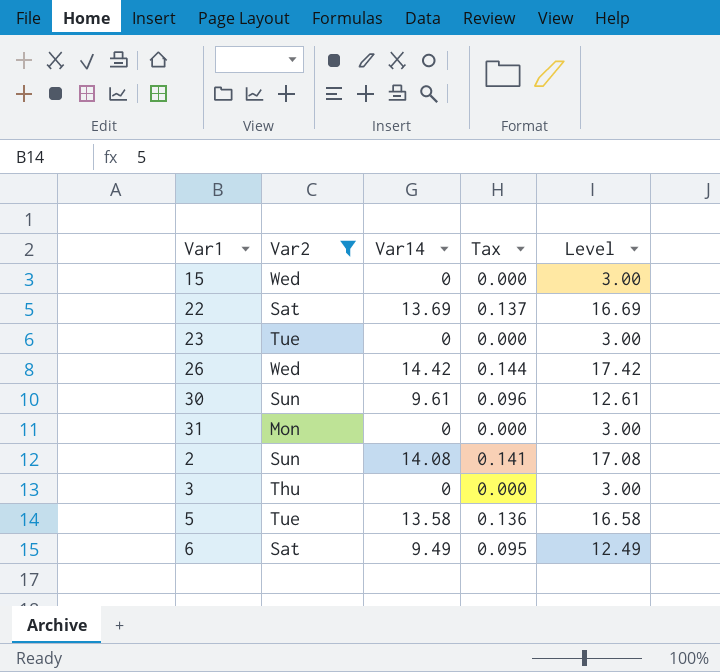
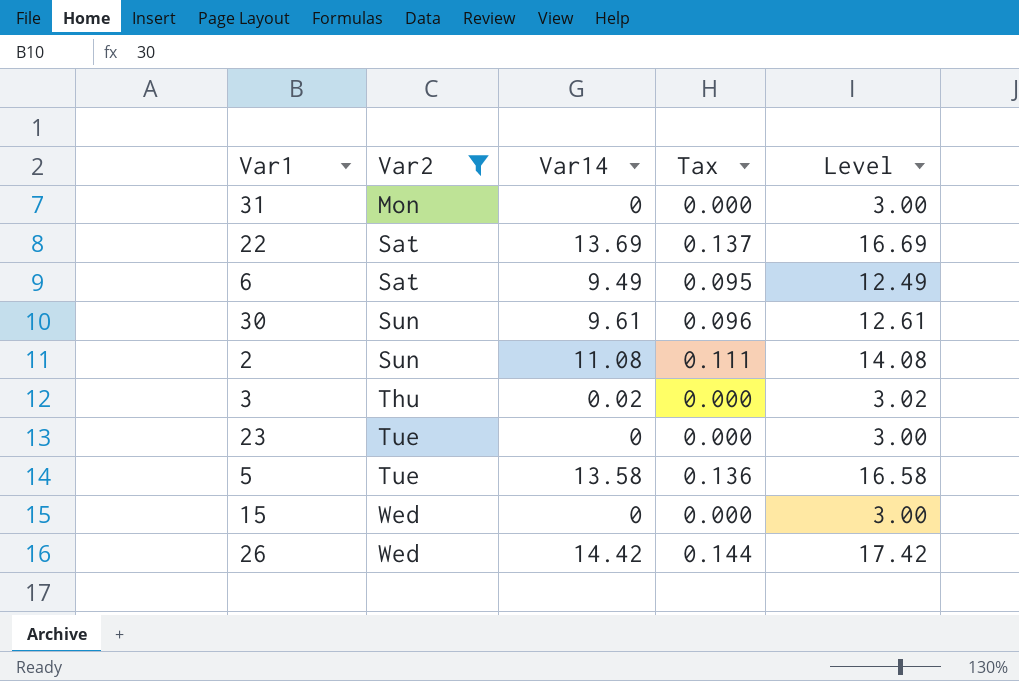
row order: none -> Var2 ascending
2 | Var14: 14.08 -> 11.08
2 | Tax: 0.141 -> 0.111
2 | Level: 17.08 -> 14.08
3 | Var14: 0 -> 0.02
3 | Level: 3.00 -> 3.02

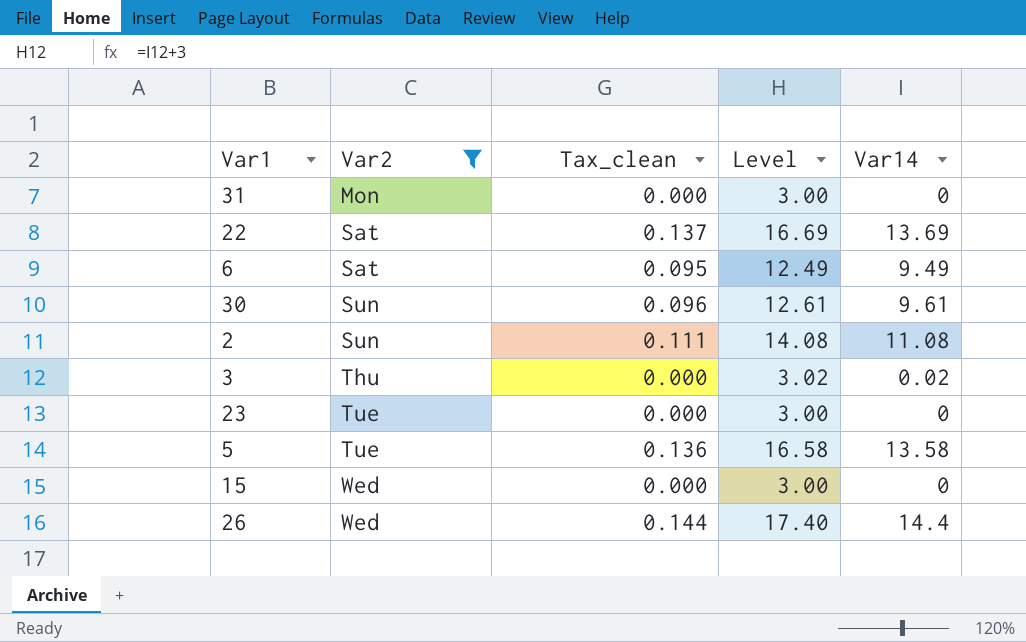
column name: Tax -> Tax_clean
column Var14 | position: 3 -> 5
26 | Level: 17.42 -> 17.40
26 | Var14: 14.42 -> 14.4

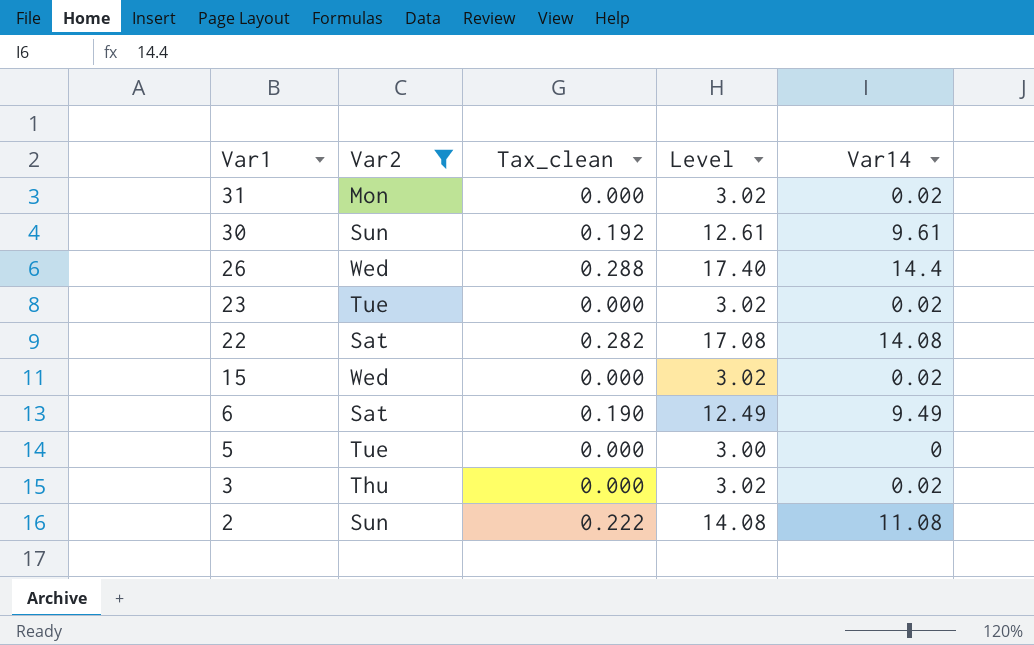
row order: Var2 ascending -> Var1 descending
column Tax_clean | formula: [Var14] * 0.01 -> [Var14] * 0.02
31 | Level: 3.00 -> 3.02
31 | Var14: 0 -> 0.02
23 | Level: 3.00 -> 3.02
23 | Var14: 0 -> 0.02
22 | Level: 16.69 -> 17.08
22 | Var14: 13.69 -> 14.08
15 | Level: 3.00 -> 3.02
15 | Var14: 0 -> 0.02
5 | Level: 16.58 -> 3.00
5 | Var14: 13.58 -> 0

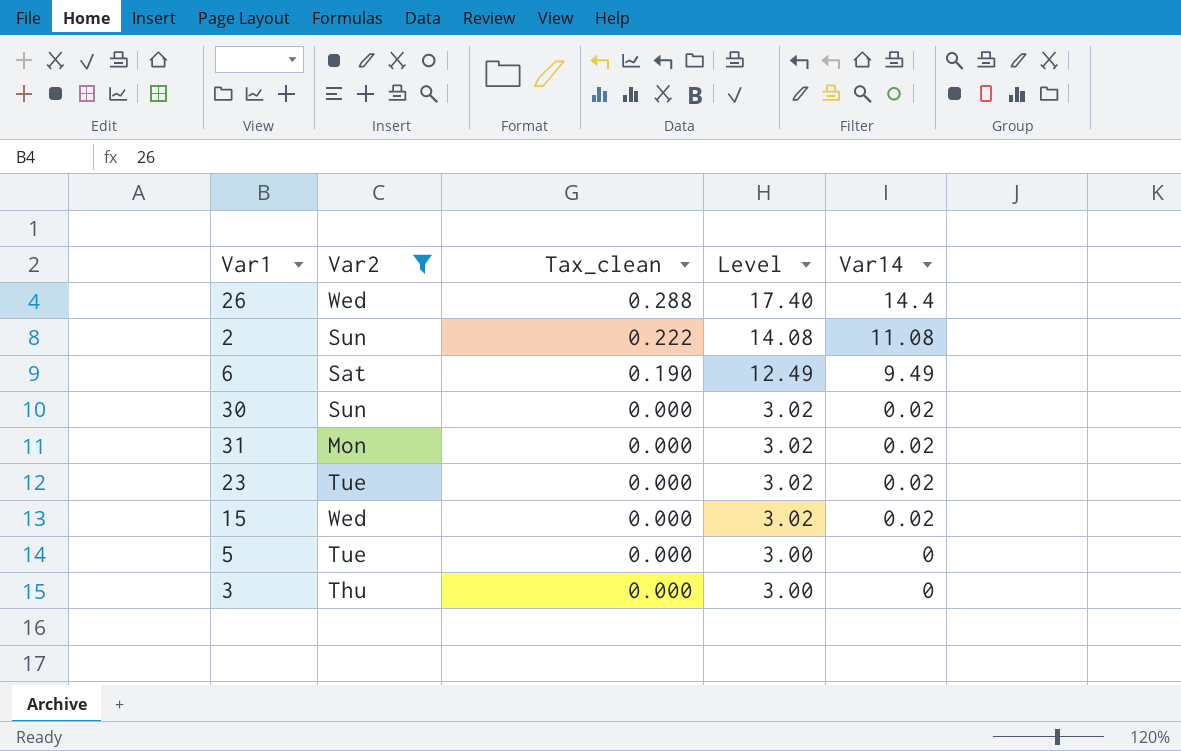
row order: Var1 descending -> Tax_clean descending
row 22: Sat | 0.282 | 17.08 | 14.08 -> none
30 | Tax_clean: 0.192 -> 0.000
30 | Level: 12.61 -> 3.02
30 | Var14: 9.61 -> 0.02
3 | Level: 3.02 -> 3.00
3 | Var14: 0.02 -> 0

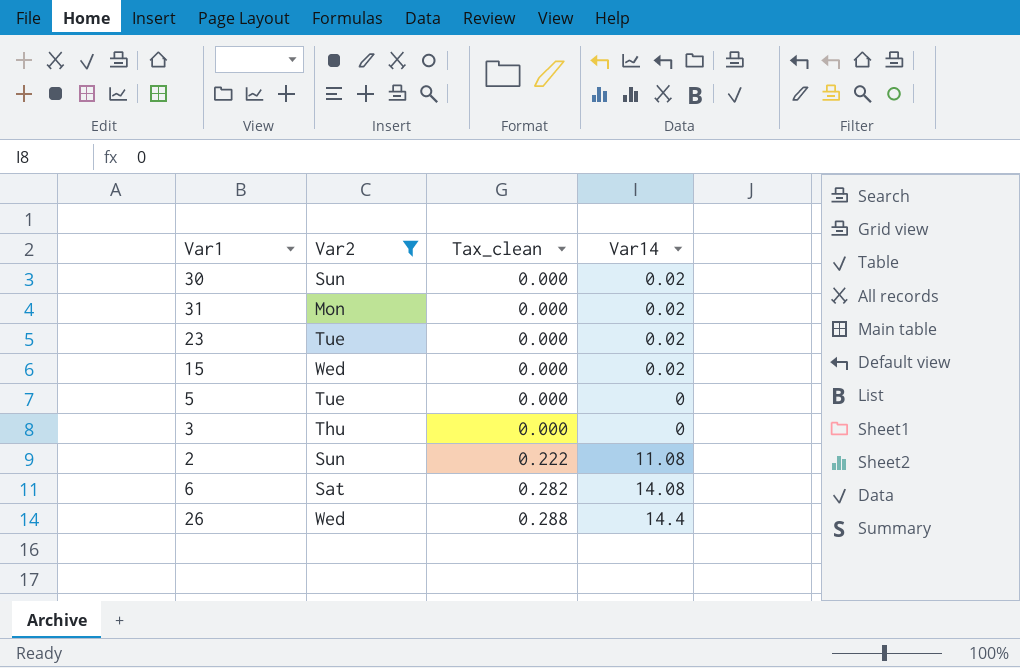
row order: Tax_clean descending -> Tax_clean ascending
column Level | formula: [Var14] + 3 -> none
6 | Tax_clean: 0.190 -> 0.282
6 | Var14: 9.49 -> 14.08

